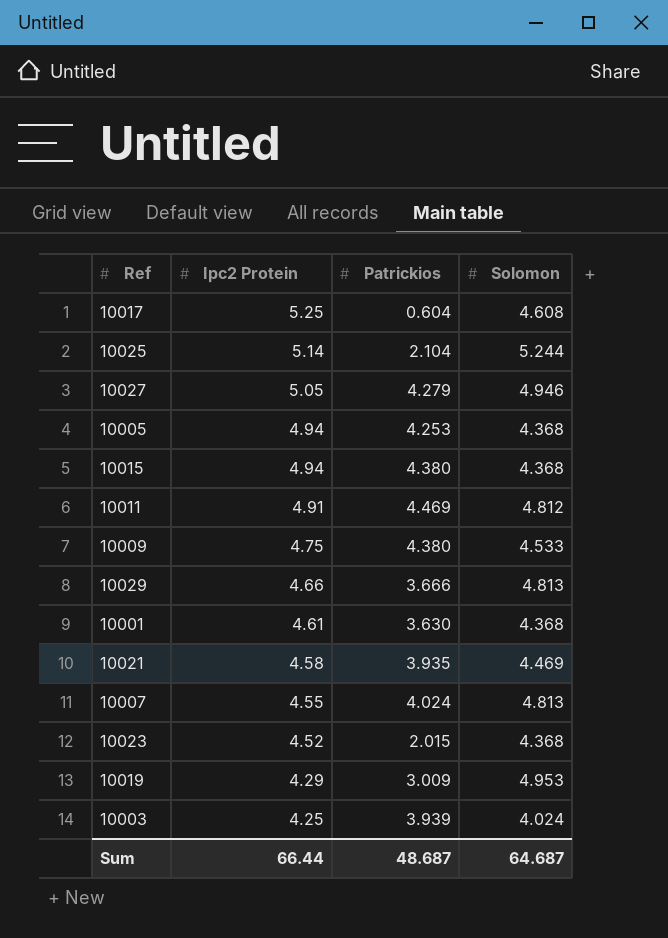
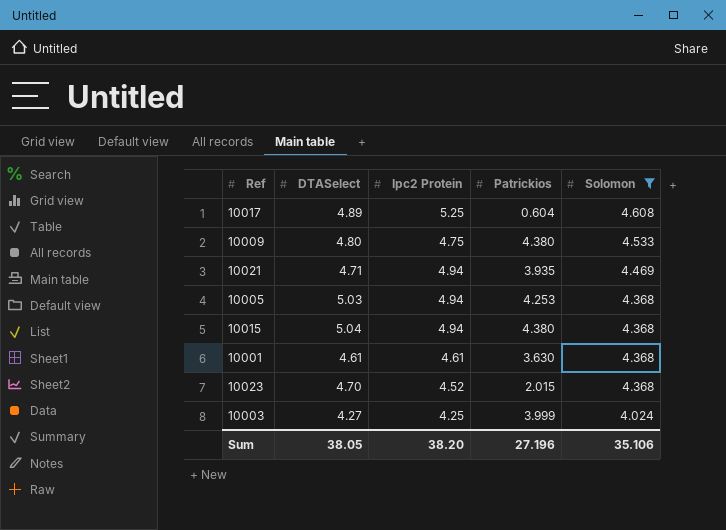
filter: none -> Solomon <= 4.608
row order: Ipc2 Protein descending -> Solomon descending
column DTASelect | position: none -> 2
10021 | Ipc2 Protein: 4.58 -> 4.94
10003 | Patrickios: 3.939 -> 3.999
Sum | Ipc2 Protein: 66.44 -> 38.20
Sum | Patrickios: 48.687 -> 27.196
Sum | Solomon: 64.687 -> 35.106

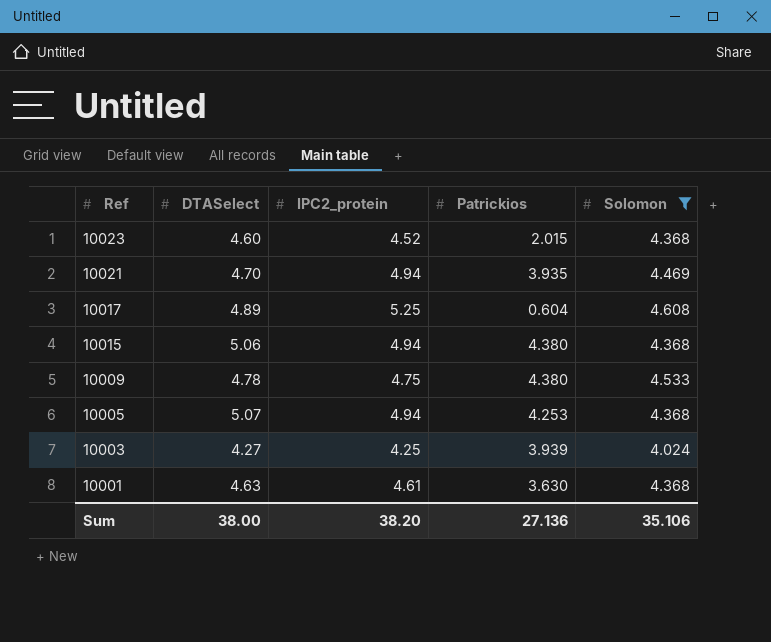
row order: Solomon descending -> Ref descending
column name: Ipc2 Protein -> IPC2_protein
10023 | DTASelect: 4.70 -> 4.60
10021 | DTASelect: 4.71 -> 4.70
10015 | DTASelect: 5.04 -> 5.06
10009 | DTASelect: 4.80 -> 4.78
10005 | DTASelect: 5.03 -> 5.07
10003 | Patrickios: 3.999 -> 3.939
10001 | DTASelect: 4.61 -> 4.63
Sum | DTASelect: 38.05 -> 38.00
Sum | Patrickios: 27.196 -> 27.136

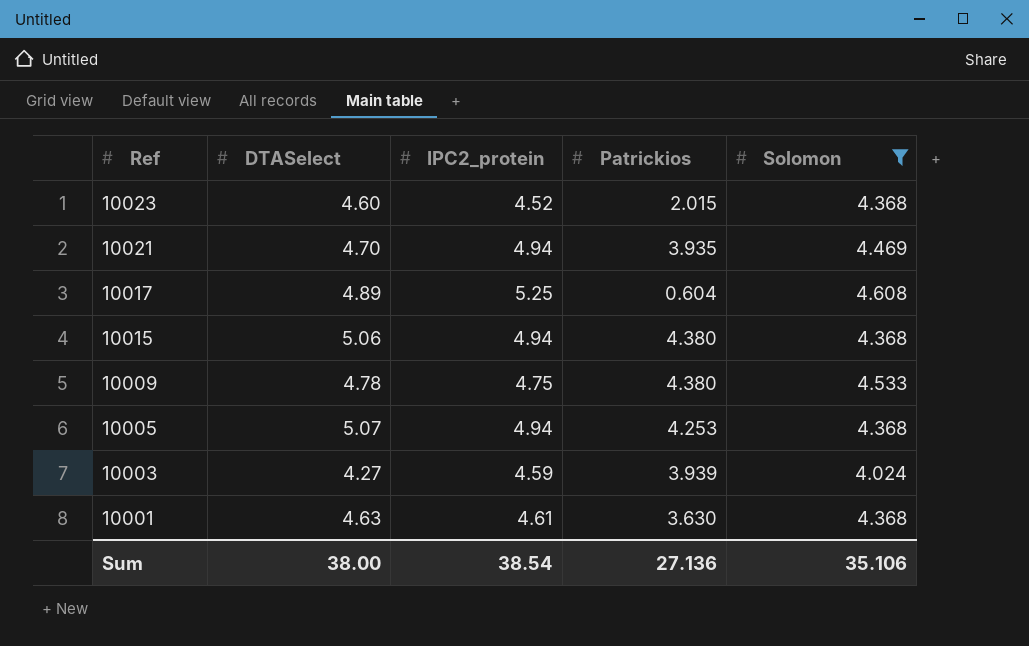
10003 | IPC2_protein: 4.25 -> 4.59
Sum | IPC2_protein: 38.20 -> 38.54

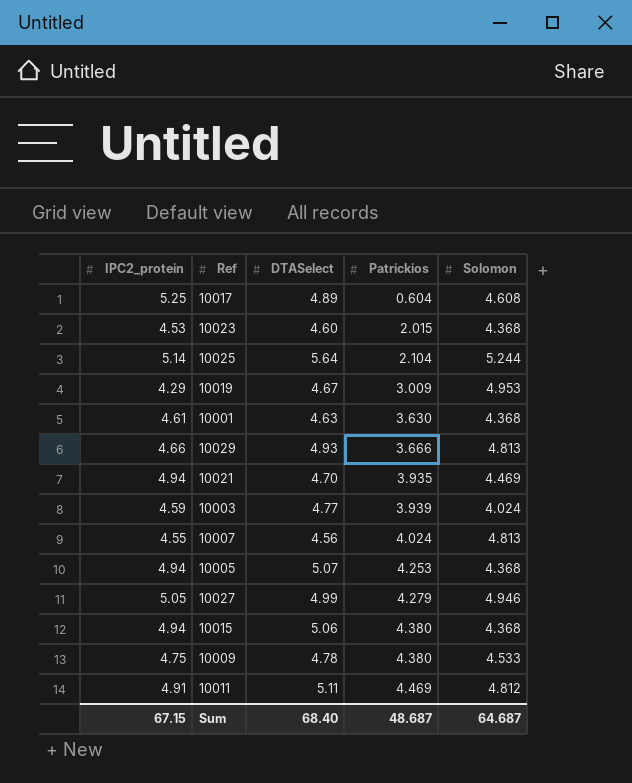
filter: Solomon <= 4.608 -> none
row order: Ref descending -> Patrickios ascending
column IPC2_protein | position: 3 -> 1
10023 | IPC2_protein: 4.52 -> 4.53
10003 | DTASelect: 4.27 -> 4.77
Sum | IPC2_protein: 38.54 -> 67.15
Sum | DTASelect: 38.00 -> 68.40
Sum | Patrickios: 27.136 -> 48.687
Sum | Solomon: 35.106 -> 64.687

